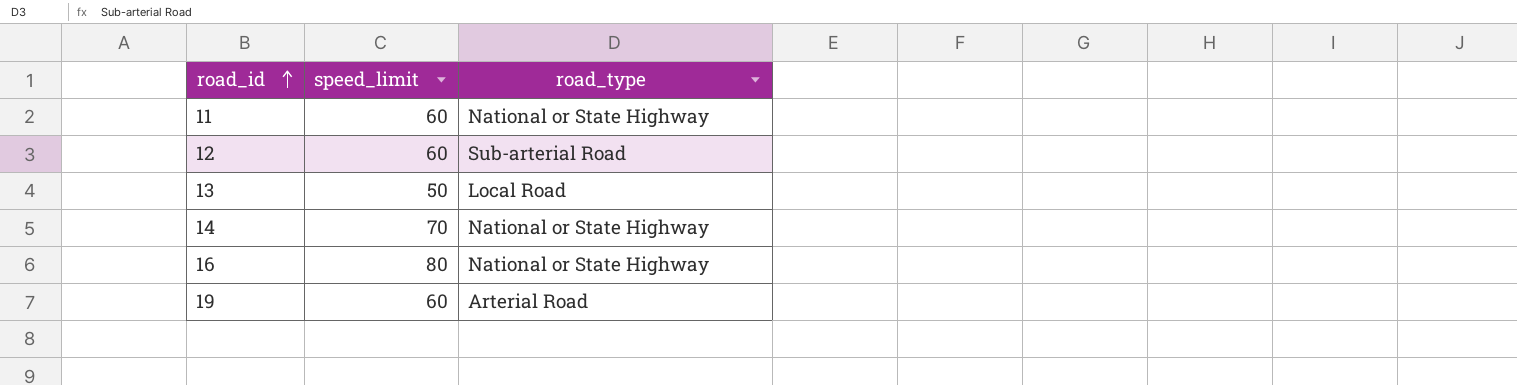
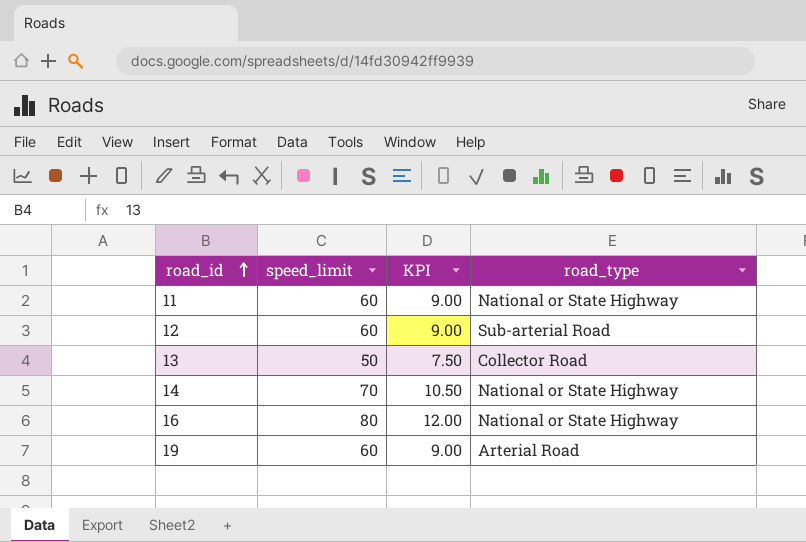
column KPI | formula: none -> [speed_limit] * 0.15
13 | road_type: Local Road -> Collector Road

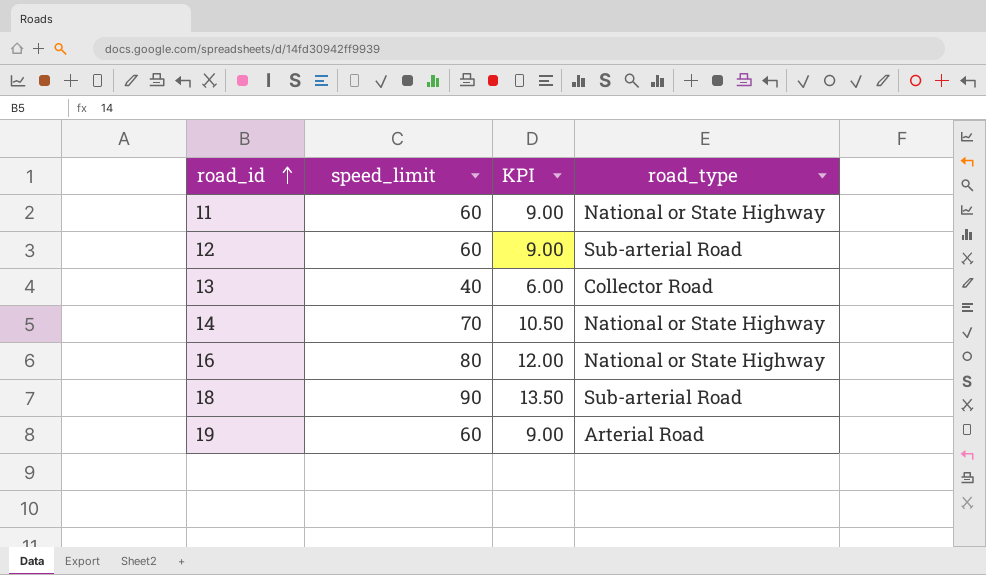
13 | speed_limit: 50 -> 40
13 | KPI: 7.50 -> 6.00
row 18: none -> 90 | 13.50 | Sub-arterial Road

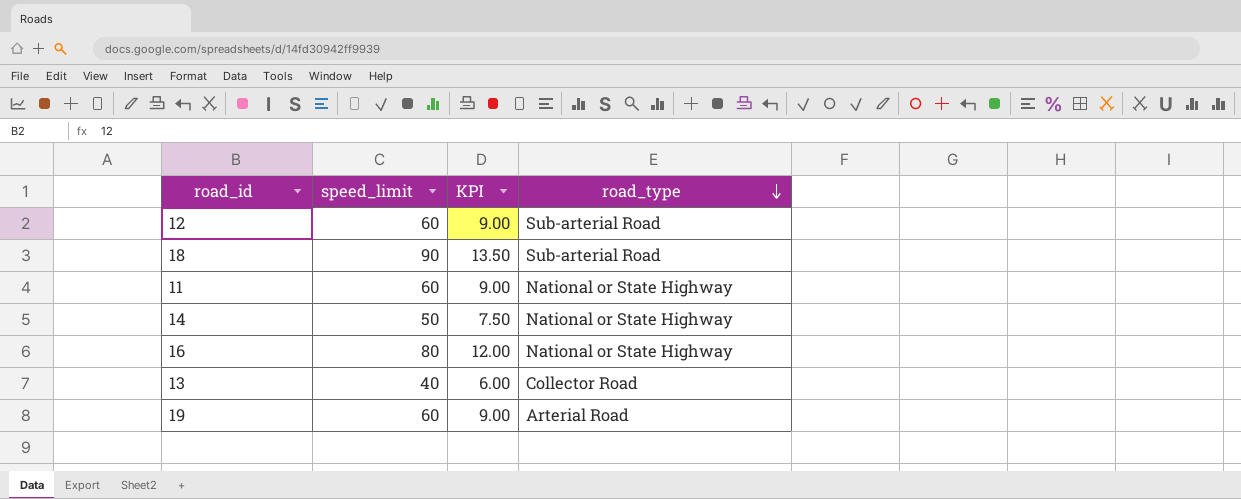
row order: road_id ascending -> road_type descending
14 | speed_limit: 70 -> 50
14 | KPI: 10.50 -> 7.50

